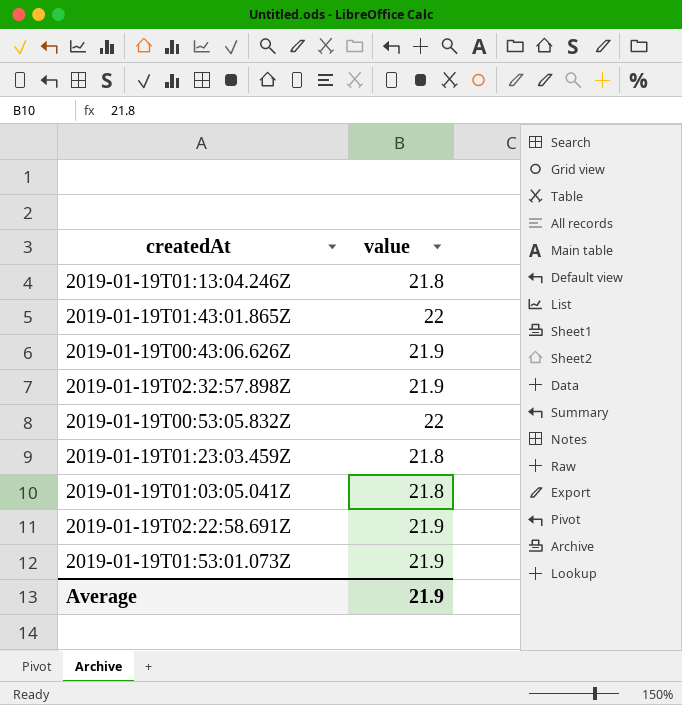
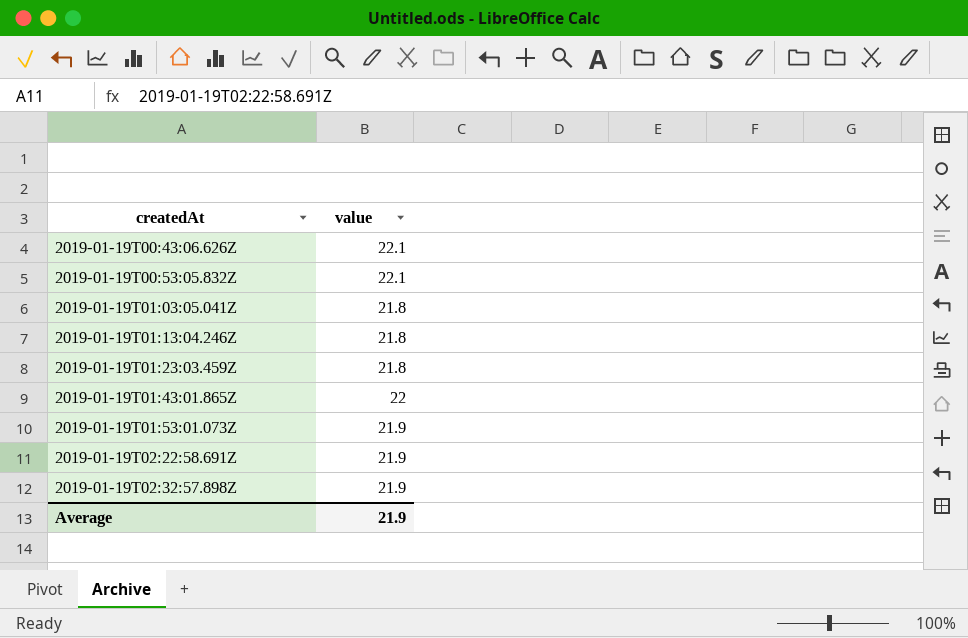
row order: none -> createdAt ascending
2019-01-19T00:43:06.626Z | value: 21.9 -> 22.1
2019-01-19T00:53:05.832Z | value: 22 -> 22.1

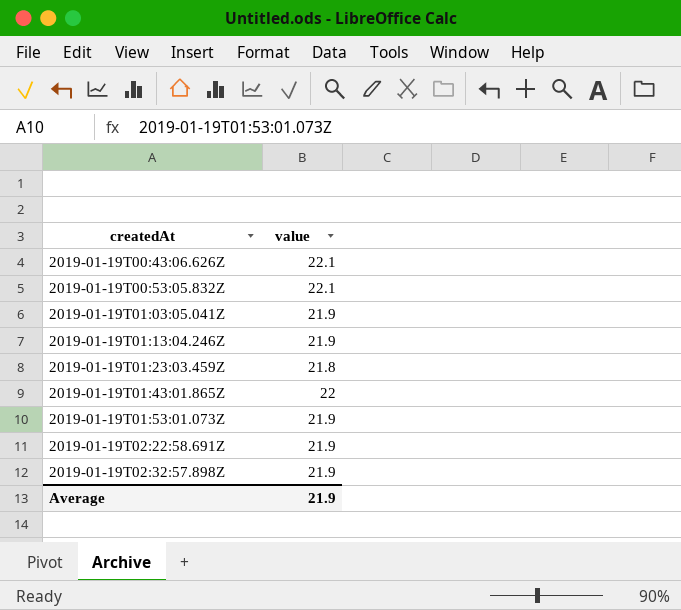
2019-01-19T01:03:05.041Z | value: 21.8 -> 21.9
2019-01-19T01:13:04.246Z | value: 21.8 -> 21.9

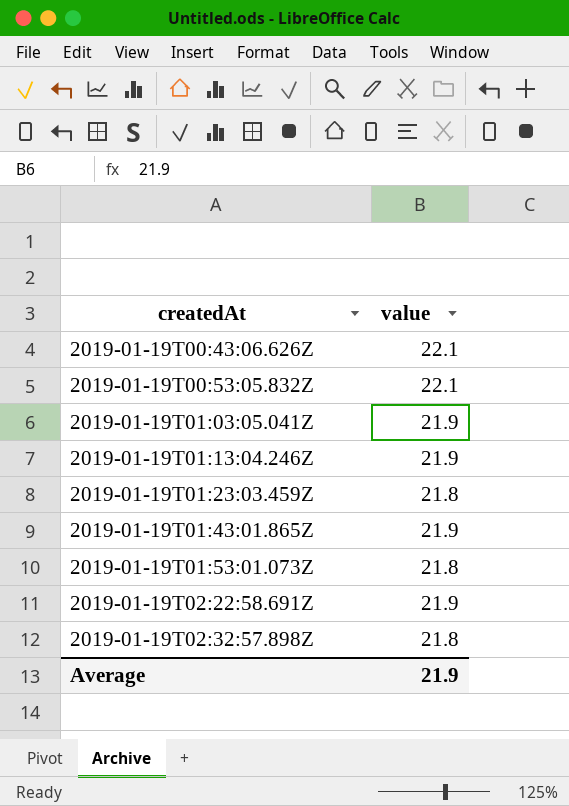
2019-01-19T01:43:01.865Z | value: 22 -> 21.9
2019-01-19T01:53:01.073Z | value: 21.9 -> 21.8
2019-01-19T02:32:57.898Z | value: 21.9 -> 21.8

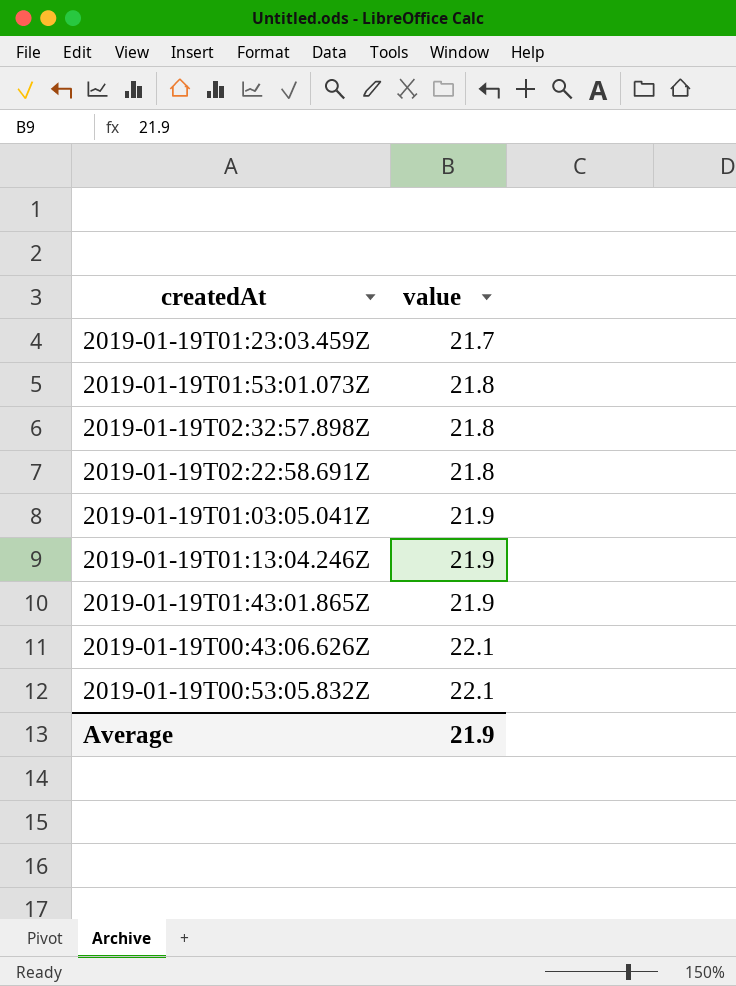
row order: createdAt ascending -> value ascending
2019-01-19T01:23:03.459Z | value: 21.8 -> 21.7
2019-01-19T02:22:58.691Z | value: 21.9 -> 21.8

